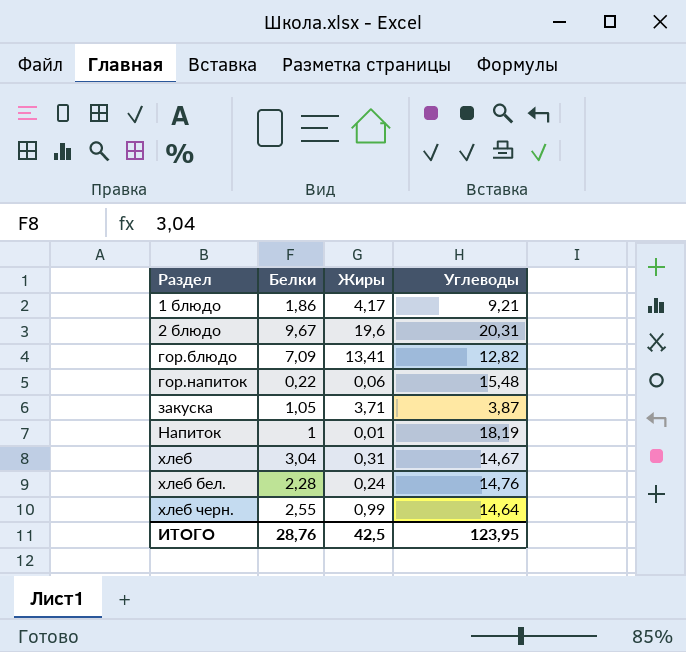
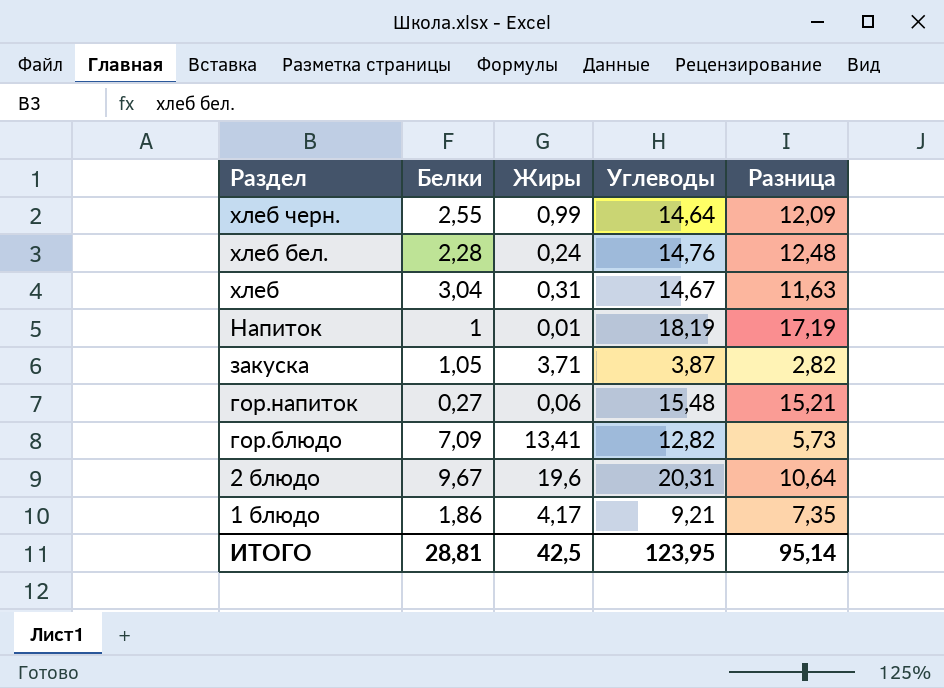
row order: Раздел ascending -> Раздел descending
column Разница | formula: none -> [Углеводы] - [Белки]
гор.напиток | Белки: 0,22 -> 0,27
ИТОГО | Белки: 28,76 -> 28,81

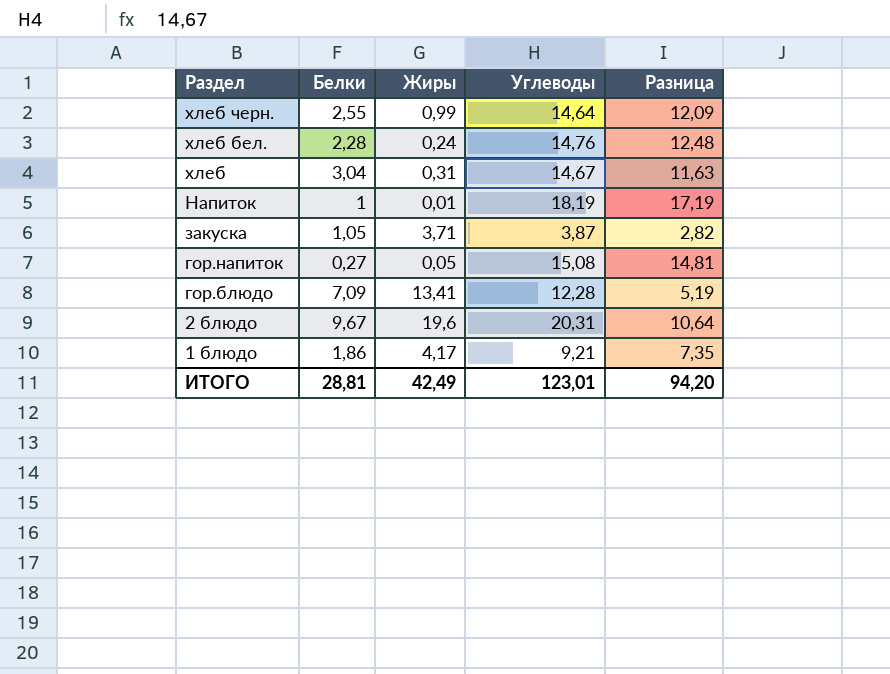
гор.напиток | Жиры: 0,06 -> 0,05
гор.напиток | Углеводы: 15,48 -> 15,08
гор.напиток | Разница: 15,21 -> 14,81
гор.блюдо | Углеводы: 12,82 -> 12,28
гор.блюдо | Разница: 5,73 -> 5,19
ИТОГО | Жиры: 42,5 -> 42,49
ИТОГО | Углеводы: 123,95 -> 123,01
ИТОГО | Разница: 95,14 -> 94,20

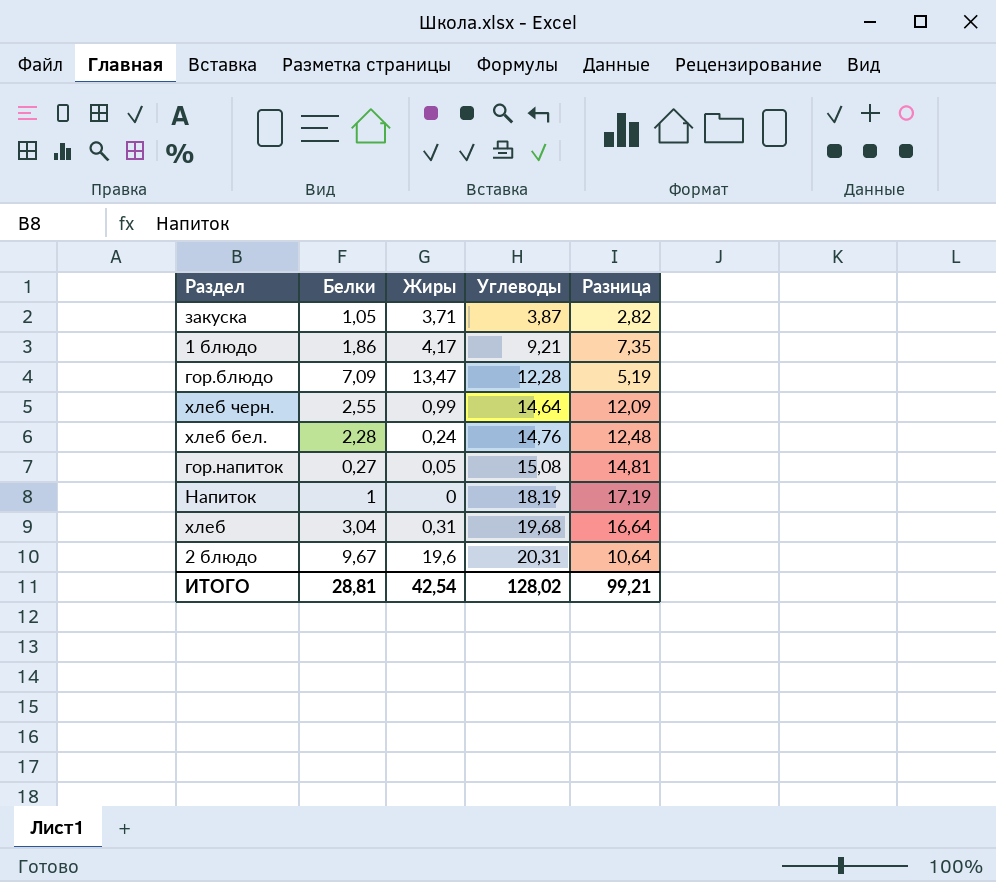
row order: Раздел descending -> Углеводы ascending
гор.блюдо | Жиры: 13,41 -> 13,47
Напиток | Жиры: 0,01 -> 0
хлеб | Углеводы: 14,67 -> 19,68
хлеб | Разница: 11,63 -> 16,64
ИТОГО | Жиры: 42,49 -> 42,54
ИТОГО | Углеводы: 123,01 -> 128,02
ИТОГО | Разница: 94,20 -> 99,21

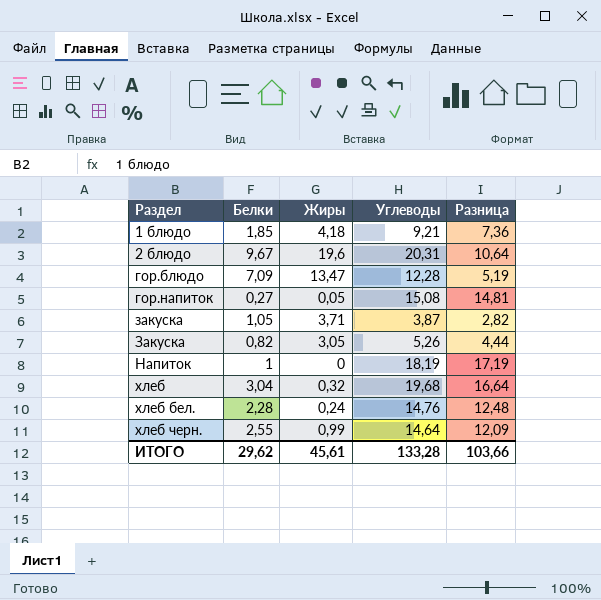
row order: Углеводы ascending -> Раздел ascending
1 блюдо | Белки: 1,86 -> 1,85
1 блюдо | Жиры: 4,17 -> 4,18
1 блюдо | Разница: 7,35 -> 7,36
row Закуска: none -> 0,82 | 3,05 | 5,26 | 4,44
хлеб | Жиры: 0,31 -> 0,32
ИТОГО | Белки: 28,81 -> 29,62
ИТОГО | Жиры: 42,54 -> 45,61
ИТОГО | Углеводы: 128,02 -> 133,28
ИТОГО | Разница: 99,21 -> 103,66

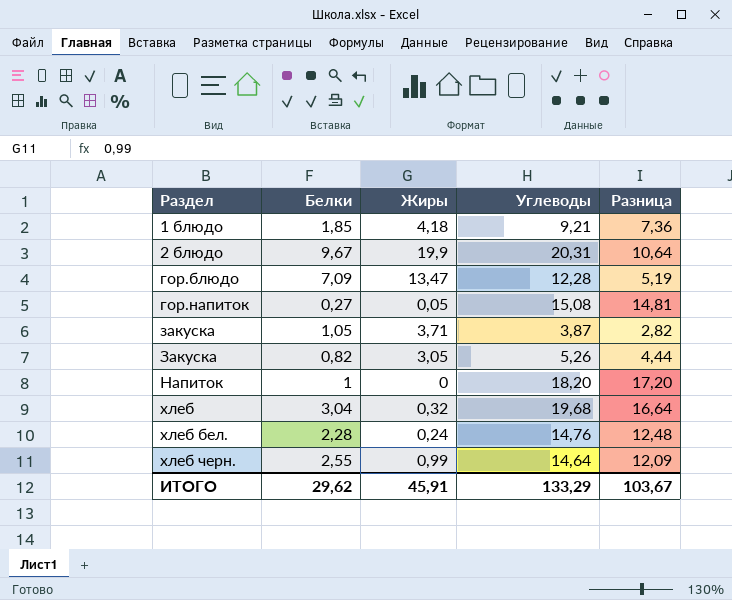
2 блюдо | Жиры: 19,6 -> 19,9
Напиток | Углеводы: 18,19 -> 18,20
Напиток | Разница: 17,19 -> 17,20
ИТОГО | Жиры: 45,61 -> 45,91
ИТОГО | Углеводы: 133,28 -> 133,29
ИТОГО | Разница: 103,66 -> 103,67

